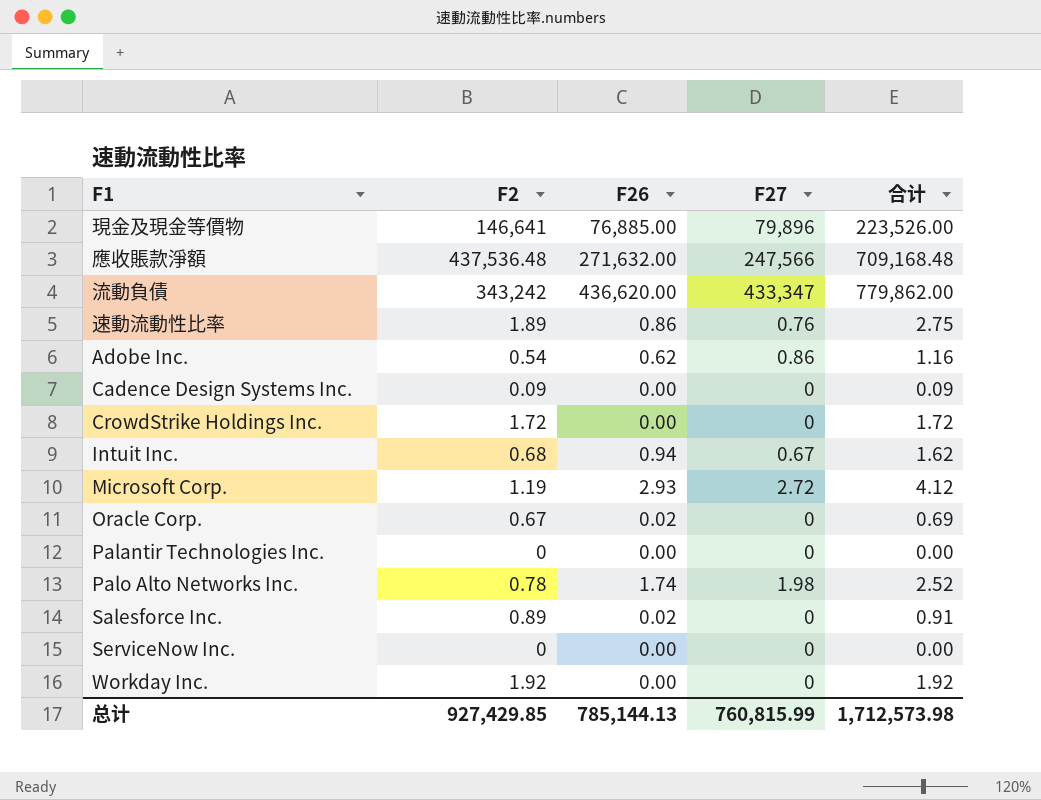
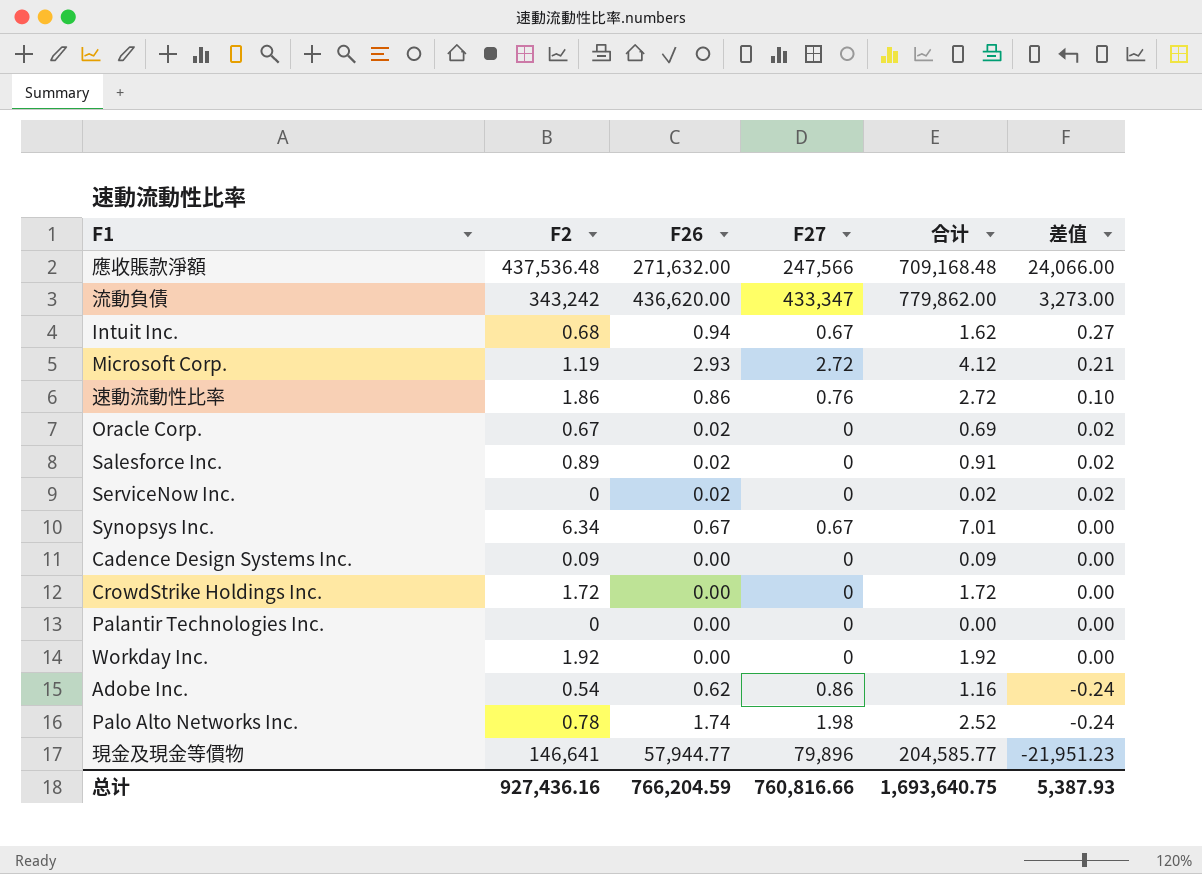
row order: none -> 差值 descending
column 差值 | formula: none -> [F26] - [F27]
速動流動性比率 | F2: 1.89 -> 1.86
速動流動性比率 | 合计: 2.75 -> 2.72
ServiceNow Inc. | F26: 0.00 -> 0.02
ServiceNow Inc. | 合计: 0.00 -> 0.02
row Synopsys Inc.: none -> 6.34 | 0.67 | 0.67 | 7.01 | 0.00
現金及現金等價物 | F26: 76,885.00 -> 57,944.77
現金及現金等價物 | 合计: 223,526.00 -> 204,585.77
总计 | F2: 927,429.85 -> 927,436.16
总计 | F26: 785,144.13 -> 766,204.59
总计 | F27: 760,815.99 -> 760,816.66
总计 | 合计: 1,712,573.98 -> 1,693,640.75

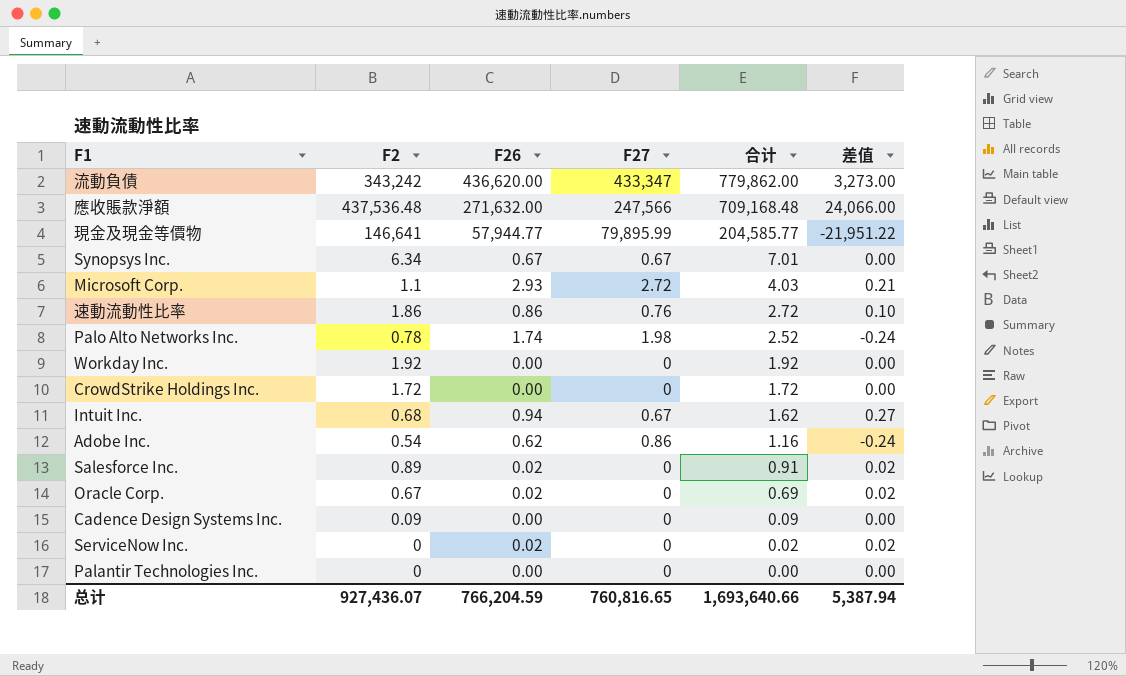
row order: 差值 descending -> 合计 descending
現金及現金等價物 | F27: 79,896 -> 79,895.99
現金及現金等價物 | 差值: -21,951.23 -> -21,951.22
Microsoft Corp. | F2: 1.19 -> 1.1
Microsoft Corp. | 合计: 4.12 -> 4.03
总计 | F2: 927,436.16 -> 927,436.07
总计 | F27: 760,816.66 -> 760,816.65
总计 | 合计: 1,693,640.75 -> 1,693,640.66
总计 | 差值: 5,387.93 -> 5,387.94

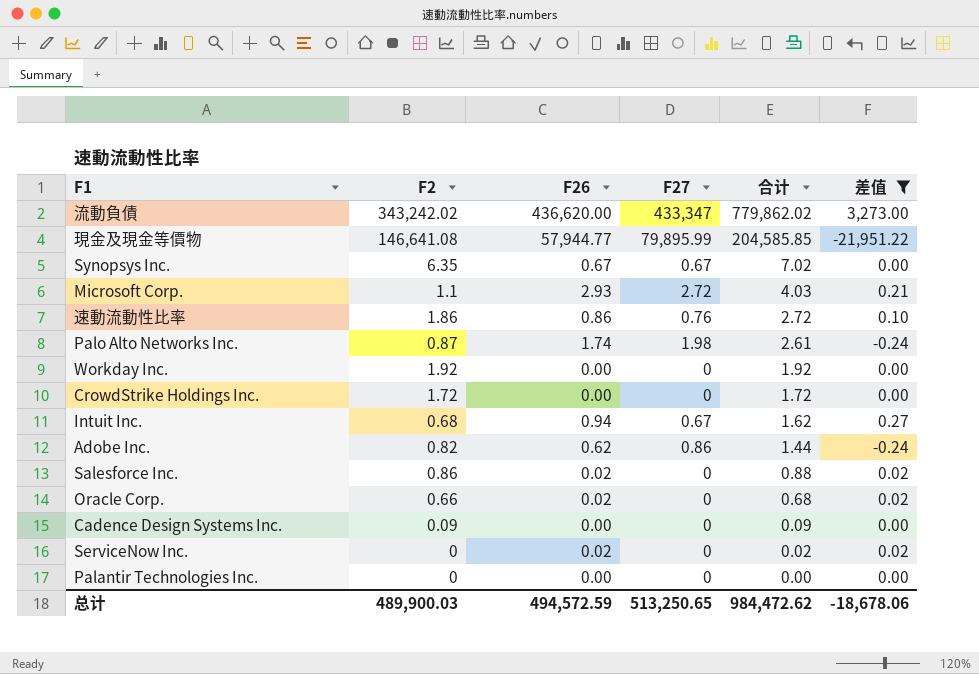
filter: none -> 差值 != 24,066.00
流動負債 | F2: 343,242 -> 343,242.02
流動負債 | 合计: 779,862.00 -> 779,862.02
現金及現金等價物 | F2: 146,641 -> 146,641.08
現金及現金等價物 | 合计: 204,585.77 -> 204,585.85
Synopsys Inc. | F2: 6.34 -> 6.35
Synopsys Inc. | 合计: 7.01 -> 7.02
Palo Alto Networks Inc. | F2: 0.78 -> 0.87
Palo Alto Networks Inc. | 合计: 2.52 -> 2.61
Adobe Inc. | F2: 0.54 -> 0.82
Adobe Inc. | 合计: 1.16 -> 1.44
Salesforce Inc. | F2: 0.89 -> 0.86
Salesforce Inc. | 合计: 0.91 -> 0.88
Oracle Corp. | F2: 0.67 -> 0.66
Oracle Corp. | 合计: 0.69 -> 0.68
总计 | F2: 927,436.07 -> 489,900.03
总计 | F26: 766,204.59 -> 494,572.59
总计 | F27: 760,816.65 -> 513,250.65
总计 | 合计: 1,693,640.66 -> 984,472.62
总计 | 差值: 5,387.94 -> -18,678.06

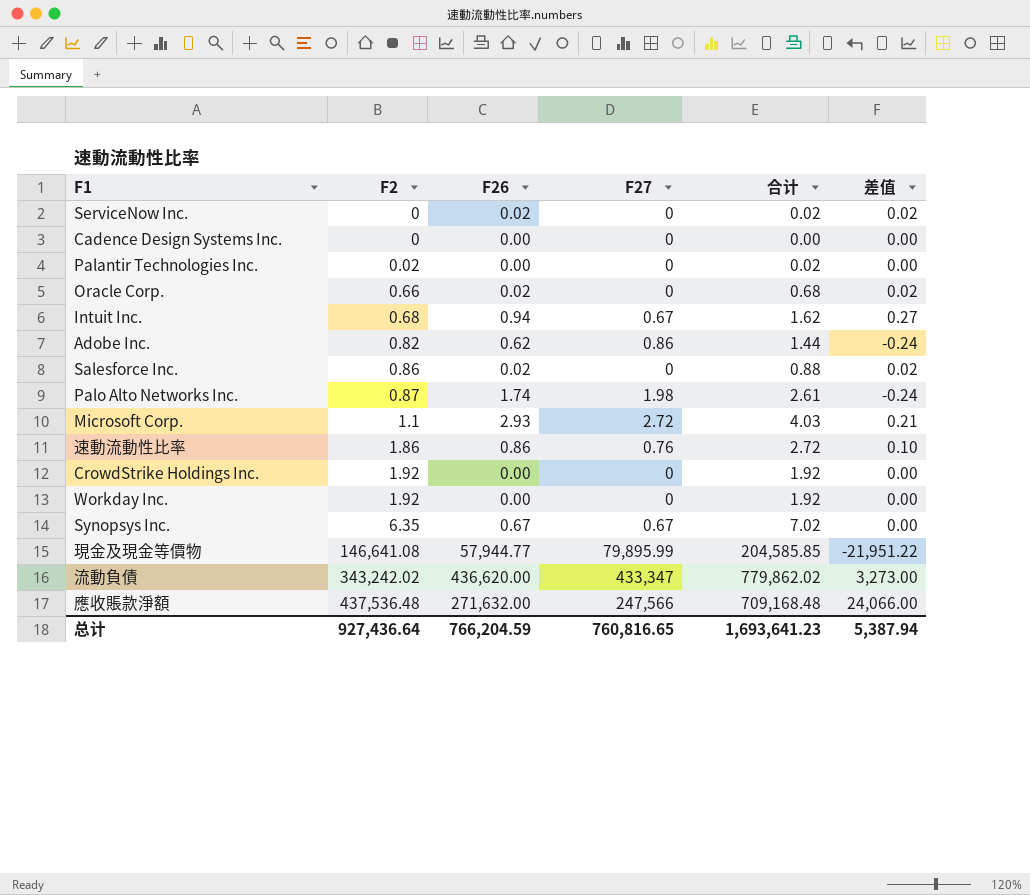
filter: 差值 != 24,066.00 -> none
row order: 合计 descending -> F2 ascending
Cadence Design Systems Inc. | F2: 0.09 -> 0
Cadence Design Systems Inc. | 合计: 0.09 -> 0.00
Palantir Technologies Inc. | F2: 0 -> 0.02
Palantir Technologies Inc. | 合计: 0.00 -> 0.02
CrowdStrike Holdings Inc. | F2: 1.72 -> 1.92
CrowdStrike Holdings Inc. | 合计: 1.72 -> 1.92
总计 | F2: 489,900.03 -> 927,436.64
总计 | F26: 494,572.59 -> 766,204.59
总计 | F27: 513,250.65 -> 760,816.65
总计 | 合计: 984,472.62 -> 1,693,641.23
总计 | 差值: -18,678.06 -> 5,387.94

